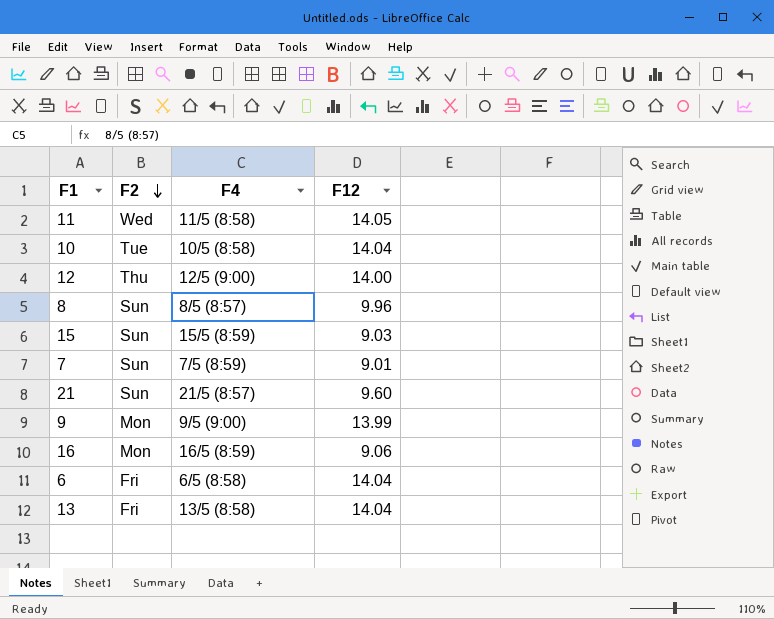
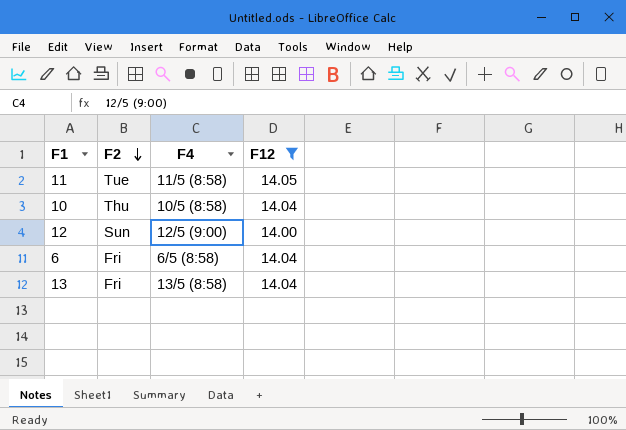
filter: none -> F12 >= 14.00
11 | F2: Wed -> Tue
10 | F2: Tue -> Thu
12 | F2: Thu -> Sun

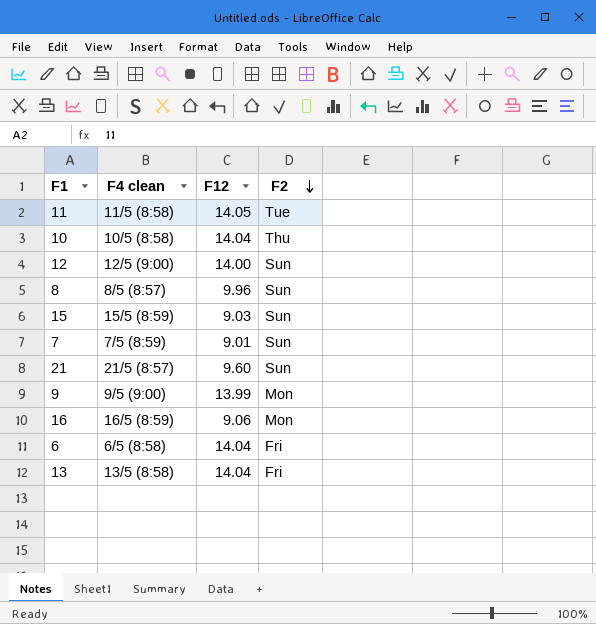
filter: F12 >= 14.00 -> none
column name: F4 -> F4 clean
column F2 | position: 2 -> 4

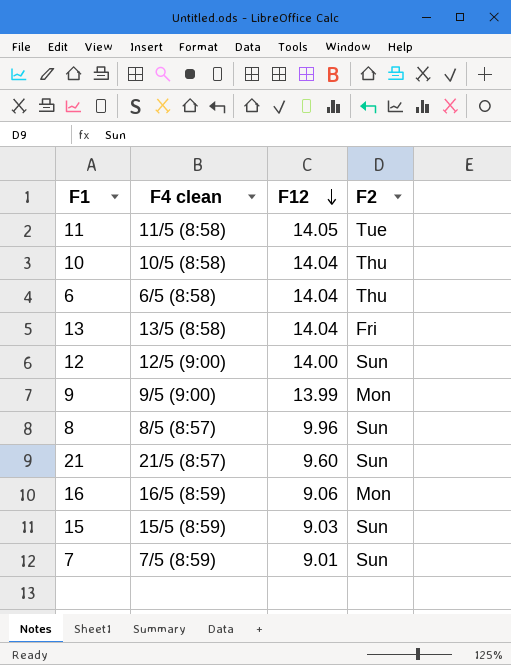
row order: F2 descending -> F12 descending
6 | F2: Fri -> Thu

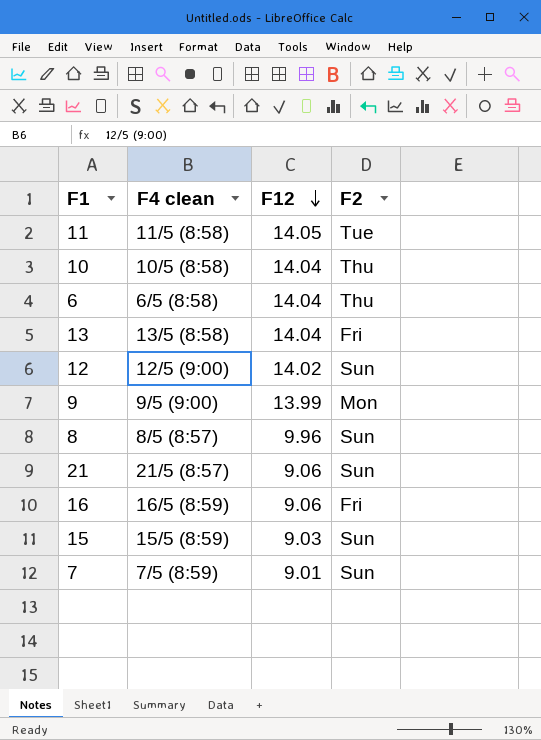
12 | F12: 14.00 -> 14.02
21 | F12: 9.60 -> 9.06
16 | F2: Mon -> Fri

